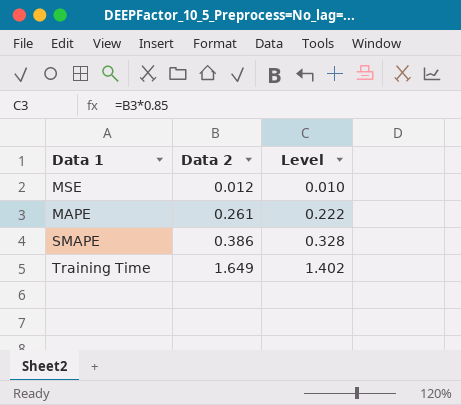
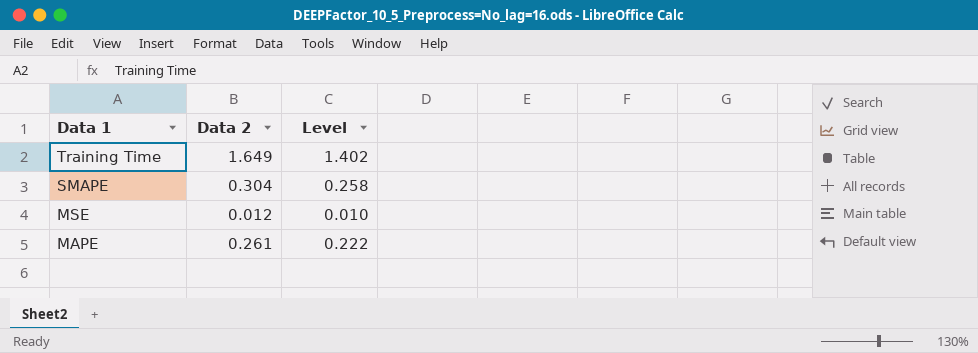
row order: Data 2 ascending -> Data 1 descending
SMAPE | Data 2: 0.386 -> 0.304
SMAPE | Level: 0.328 -> 0.258

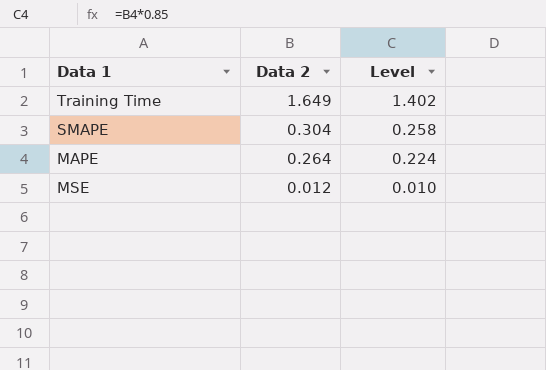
row order: Data 1 descending -> Data 2 descending
MAPE | Data 2: 0.261 -> 0.264
MAPE | Level: 0.222 -> 0.224

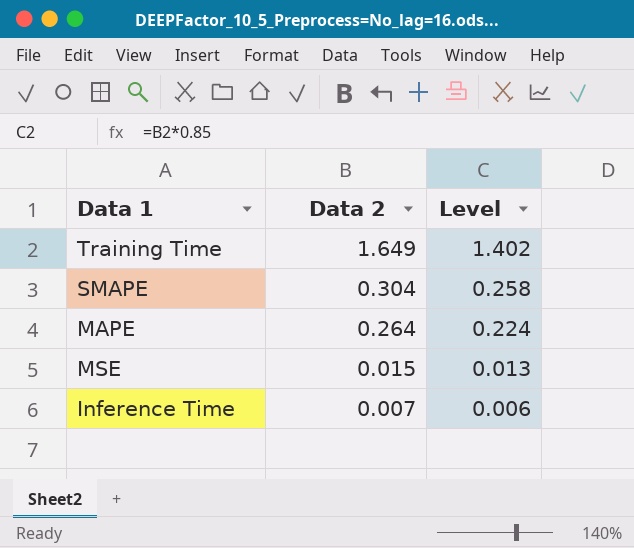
MSE | Data 2: 0.012 -> 0.015
MSE | Level: 0.010 -> 0.013
row Inference Time: none -> 0.007 | 0.006

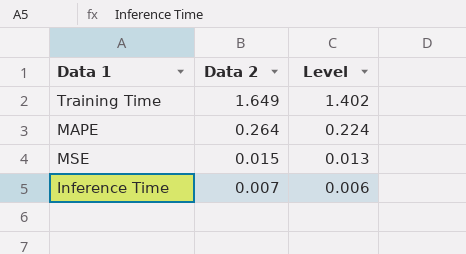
row SMAPE: 0.304 | 0.258 -> none

